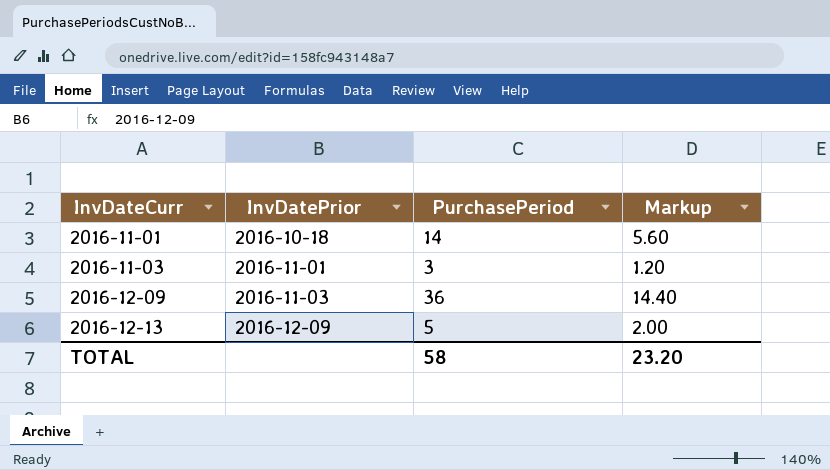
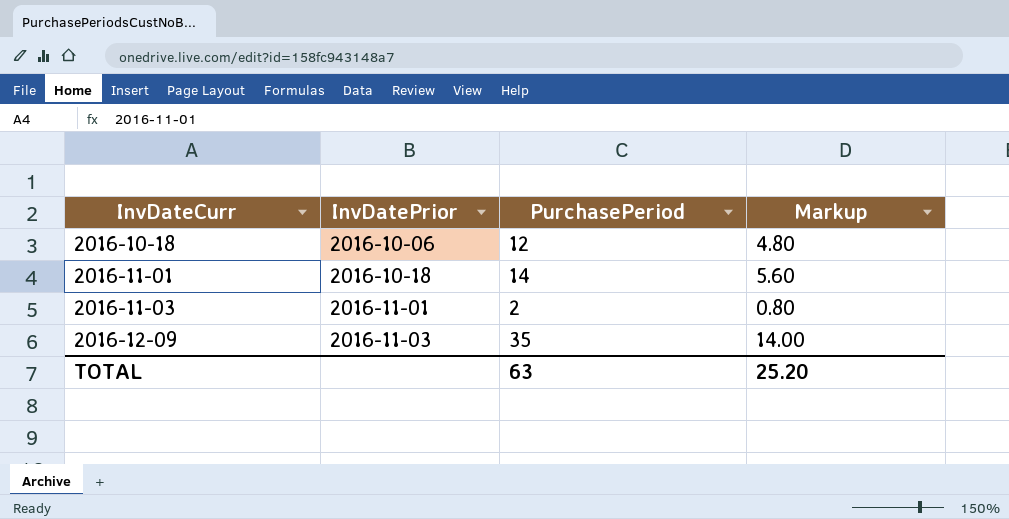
row 2016-12-13: 2016-12-09 | 5 | 2.00 -> none
row 2016-10-18: none -> 2016-10-06 | 12 | 4.80
2016-11-03 | PurchasePeriod: 3 -> 2
2016-11-03 | Markup: 1.20 -> 0.80
2016-12-09 | PurchasePeriod: 36 -> 35
2016-12-09 | Markup: 14.40 -> 14.00
TOTAL | PurchasePeriod: 58 -> 63
TOTAL | Markup: 23.20 -> 25.20

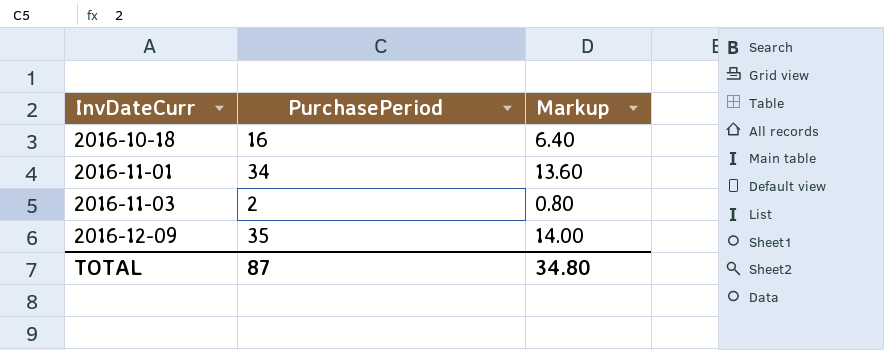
column InvDatePrior | position: 2 -> none
2016-10-18 | PurchasePeriod: 12 -> 16
2016-10-18 | Markup: 4.80 -> 6.40
2016-11-01 | PurchasePeriod: 14 -> 34
2016-11-01 | Markup: 5.60 -> 13.60
TOTAL | PurchasePeriod: 63 -> 87
TOTAL | Markup: 25.20 -> 34.80

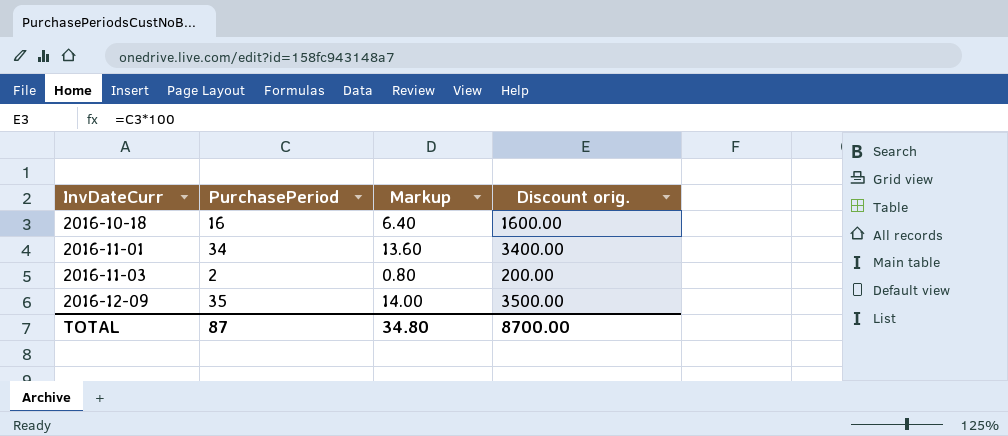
column Discount orig. | formula: none -> [PurchasePeriod] * 100

